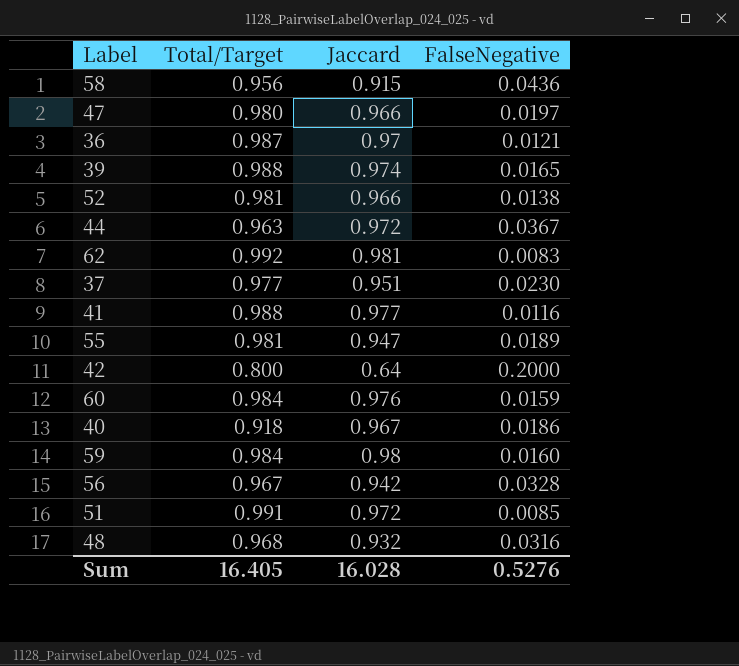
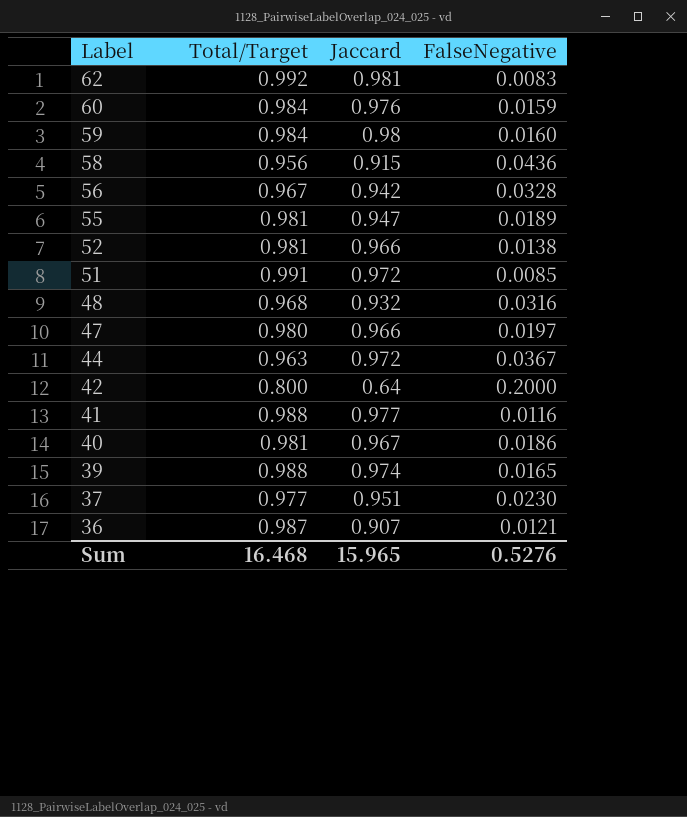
row order: none -> Label descending
40 | Total/Target: 0.918 -> 0.981
36 | Jaccard: 0.97 -> 0.907
Sum | Total/Target: 16.405 -> 16.468
Sum | Jaccard: 16.028 -> 15.965

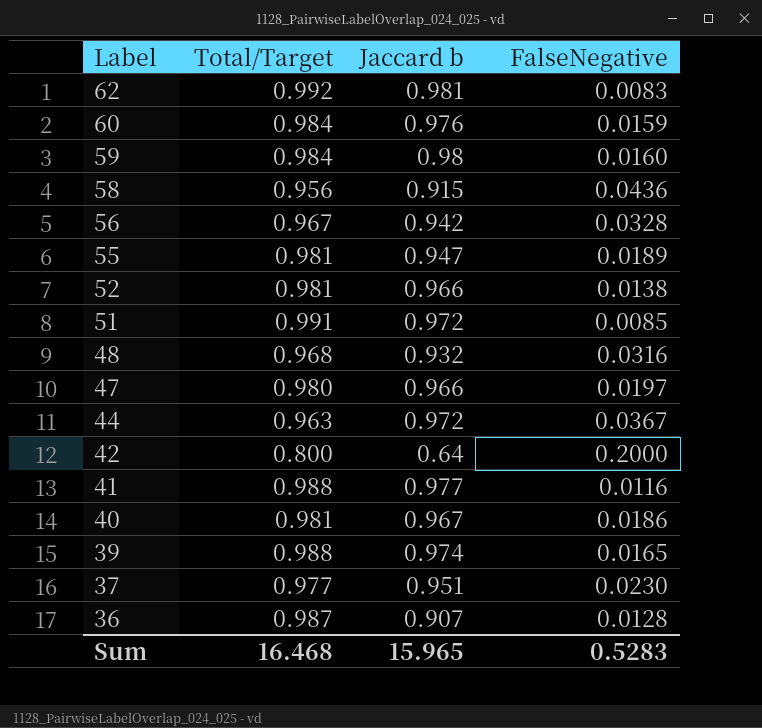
column name: Jaccard -> Jaccard b
36 | FalseNegative: 0.0121 -> 0.0128
Sum | FalseNegative: 0.5276 -> 0.5283

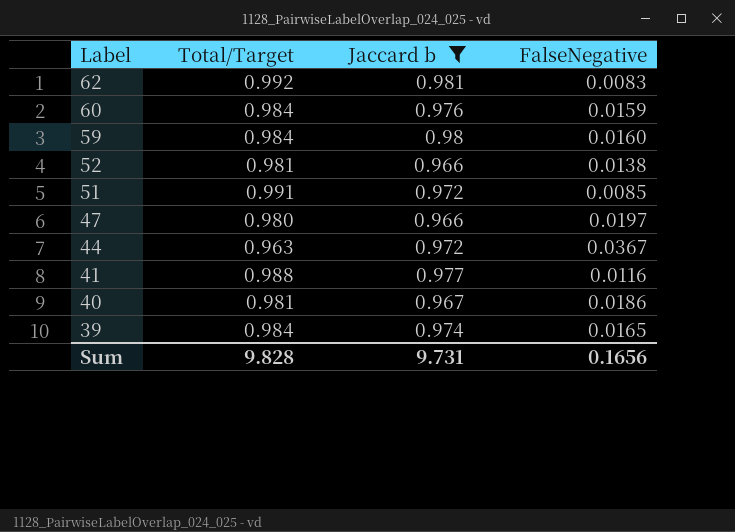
filter: none -> Jaccard b >= 0.966
39 | Total/Target: 0.988 -> 0.984
Sum | Total/Target: 16.468 -> 9.828
Sum | Jaccard b: 15.965 -> 9.731
Sum | FalseNegative: 0.5283 -> 0.1656

